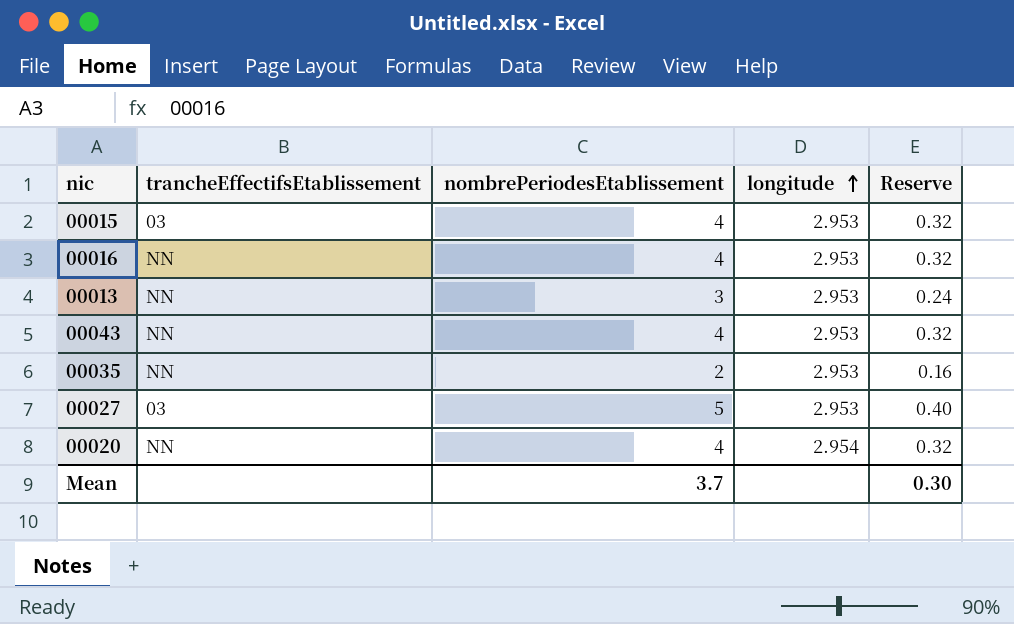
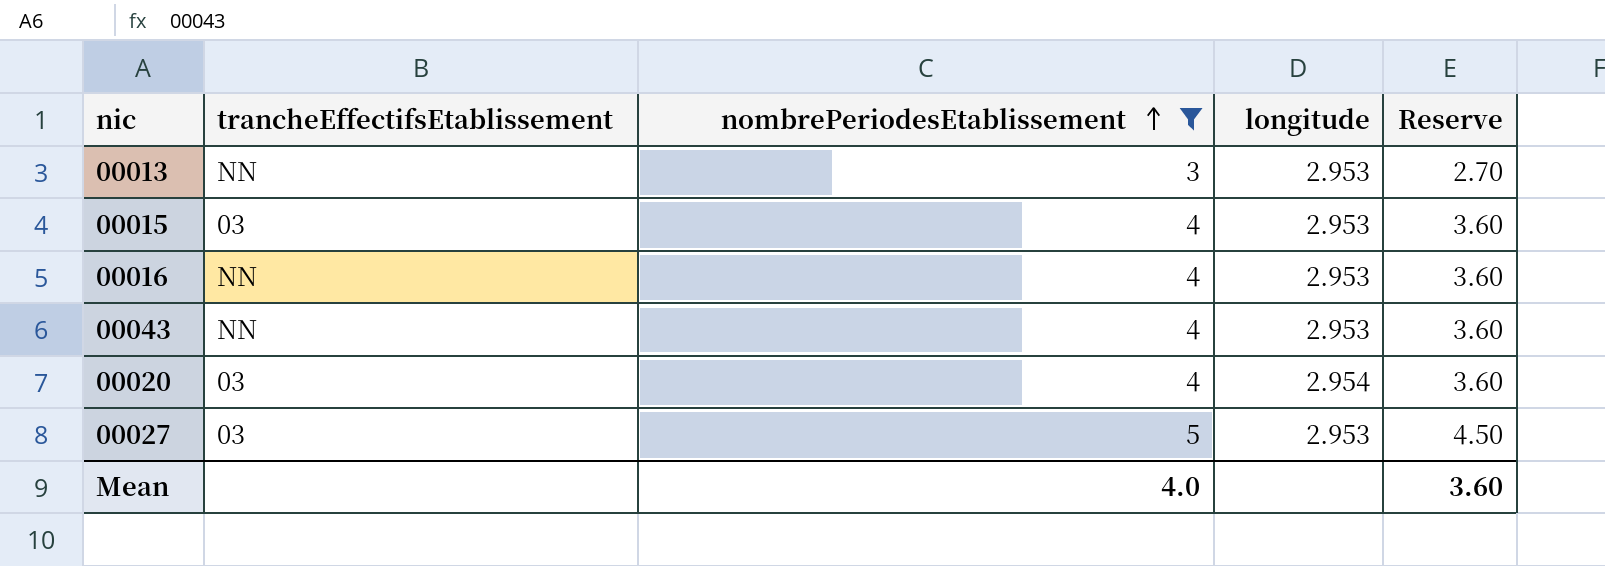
filter: none -> nombrePeriodesEtablissement != 2
row order: longitude ascending -> nombrePeriodesEtablissement ascending
column Reserve | formula: [nombrePeriodesEtablissement] * 0.08 -> [nombrePeriodesEtablissement] * 0.9
00020 | trancheEffectifsEtablissement: NN -> 03
Mean | nombrePeriodesEtablissement: 3.7 -> 4.0
Mean | Reserve: 0.30 -> 3.60

